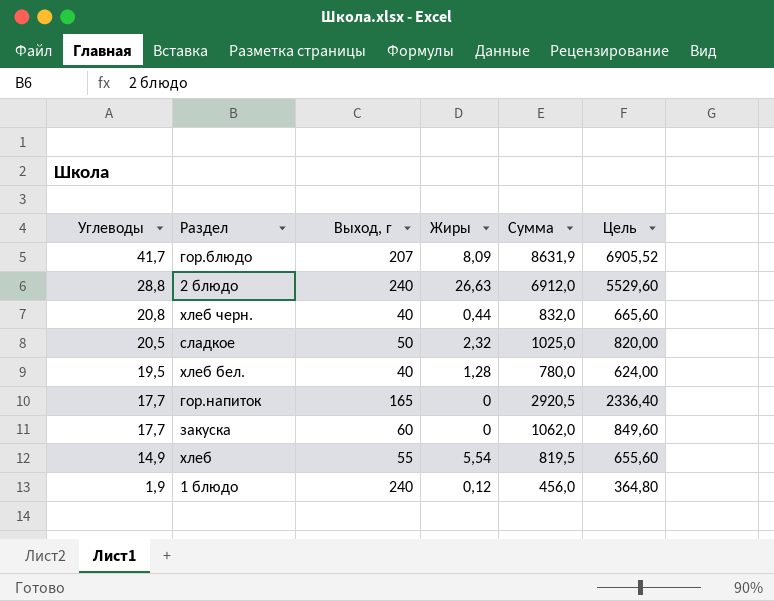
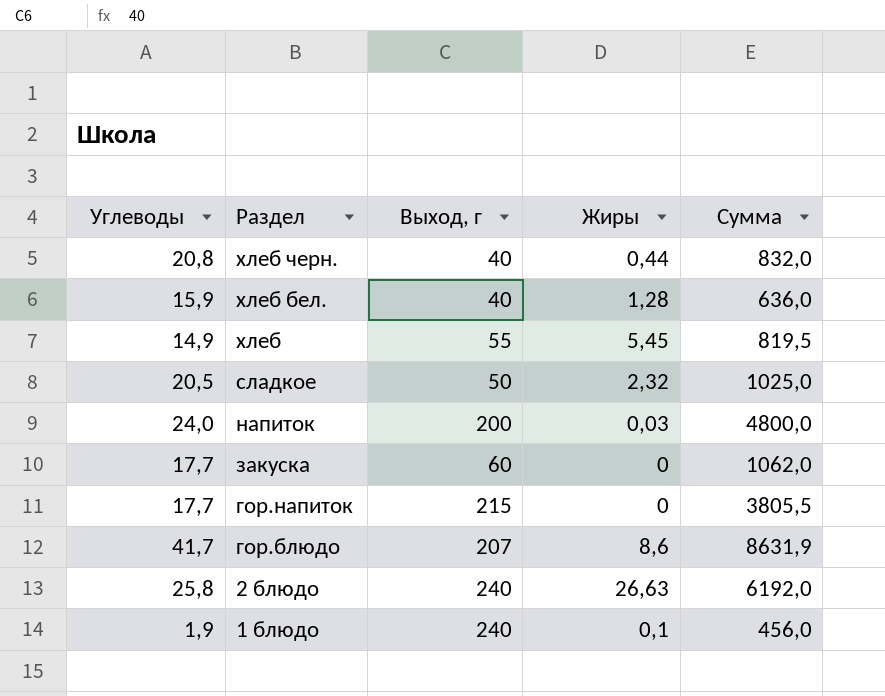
row order: Углеводы descending -> Раздел descending
column Цель | formula: [Сумма] * 0,8 -> none
хлеб бел. | Углеводы: 19,5 -> 15,9
хлеб бел. | Сумма: 780,0 -> 636,0
хлеб | Жиры: 5,54 -> 5,45
row напиток: none -> 24,0 | 200 | 0,03 | 4800,0
гор.напиток | Выход, г: 165 -> 215
гор.напиток | Сумма: 2920,5 -> 3805,5
гор.блюдо | Жиры: 8,09 -> 8,6
2 блюдо | Углеводы: 28,8 -> 25,8
2 блюдо | Сумма: 6912,0 -> 6192,0
1 блюдо | Жиры: 0,12 -> 0,1

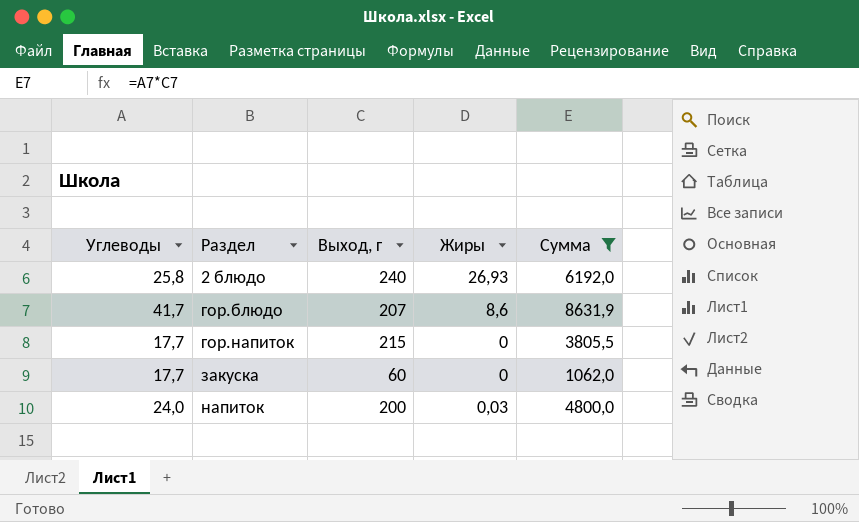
filter: none -> Сумма >= 1062,0
row order: Раздел descending -> Раздел ascending
2 блюдо | Жиры: 26,63 -> 26,93

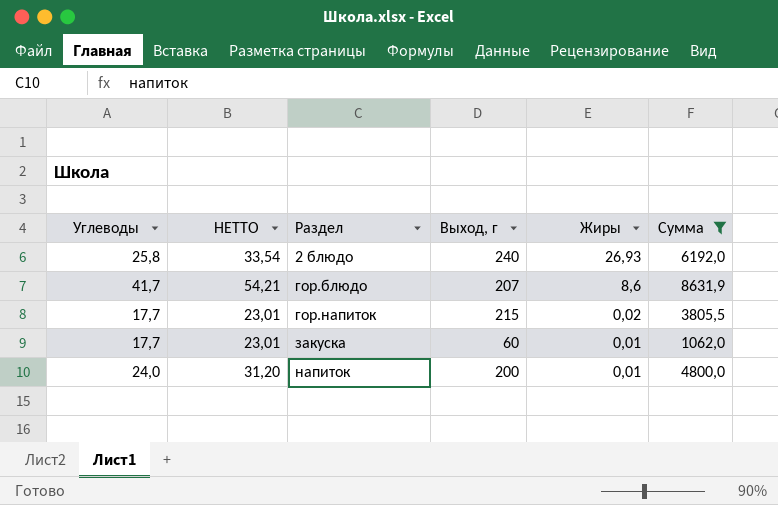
column НЕТТО | formula: none -> [Углеводы] * 1,3
гор.напиток | Жиры: 0 -> 0,02
закуска | Жиры: 0 -> 0,01
напиток | Жиры: 0,03 -> 0,01

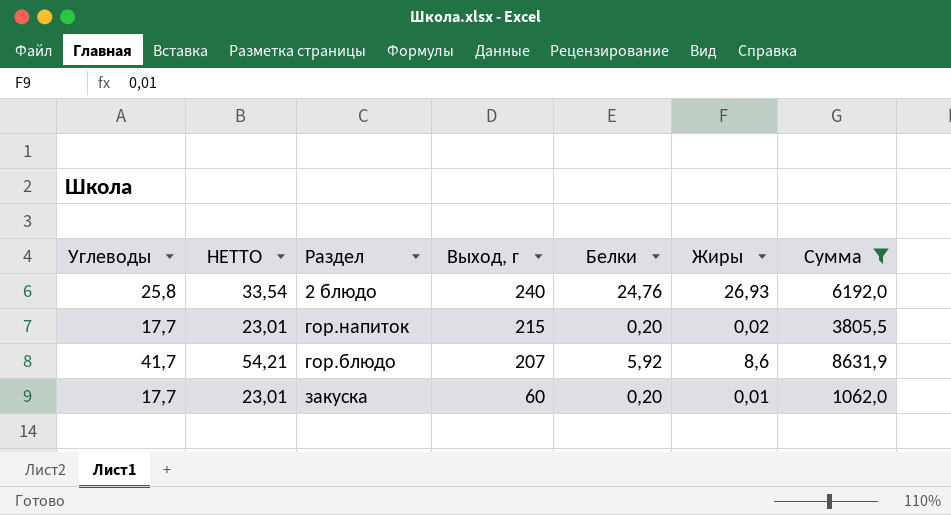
row order: Раздел ascending -> Выход, г descending
column Белки | position: none -> 5
row напиток: 24,0 | 31,20 | 200 | 0,01 | 4800,0 -> none

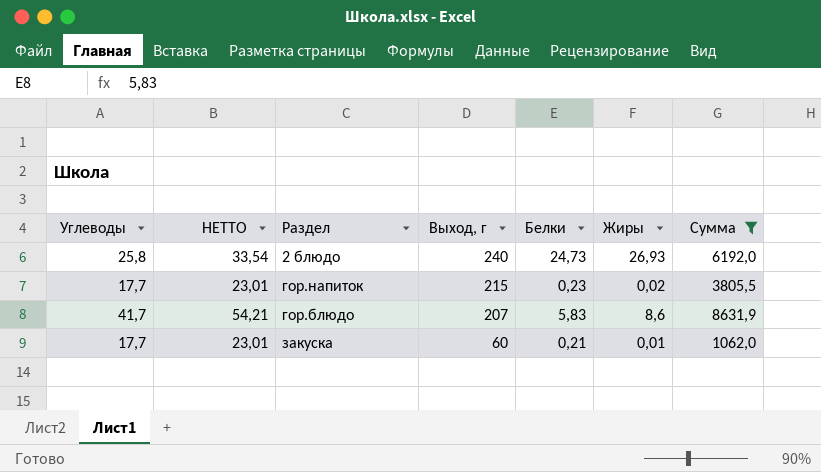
2 блюдо | Белки: 24,76 -> 24,73
гор.напиток | Белки: 0,20 -> 0,23
гор.блюдо | Белки: 5,92 -> 5,83
закуска | Белки: 0,20 -> 0,21

